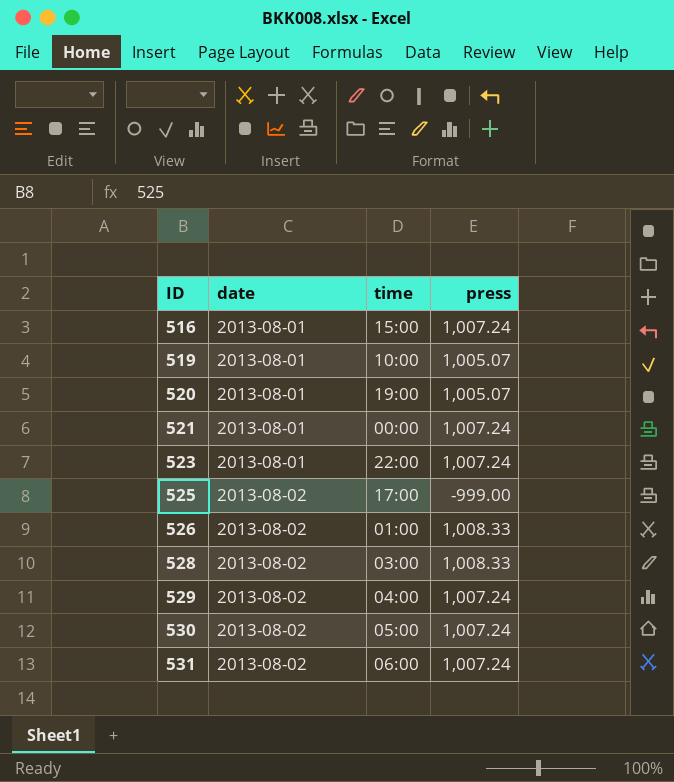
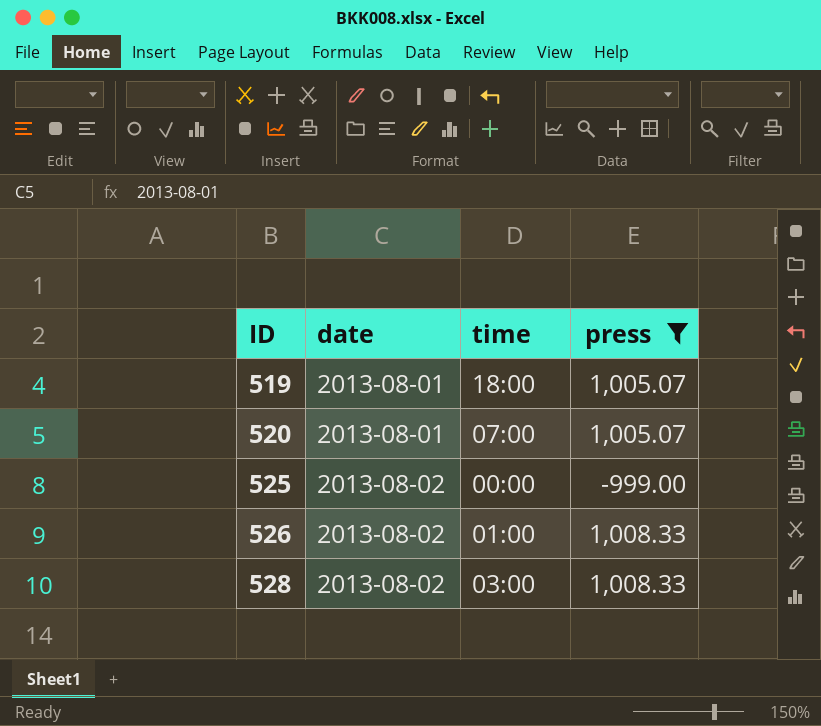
filter: none -> press != 1,007.24
519 | time: 10:00 -> 18:00
520 | time: 19:00 -> 07:00
525 | time: 17:00 -> 00:00

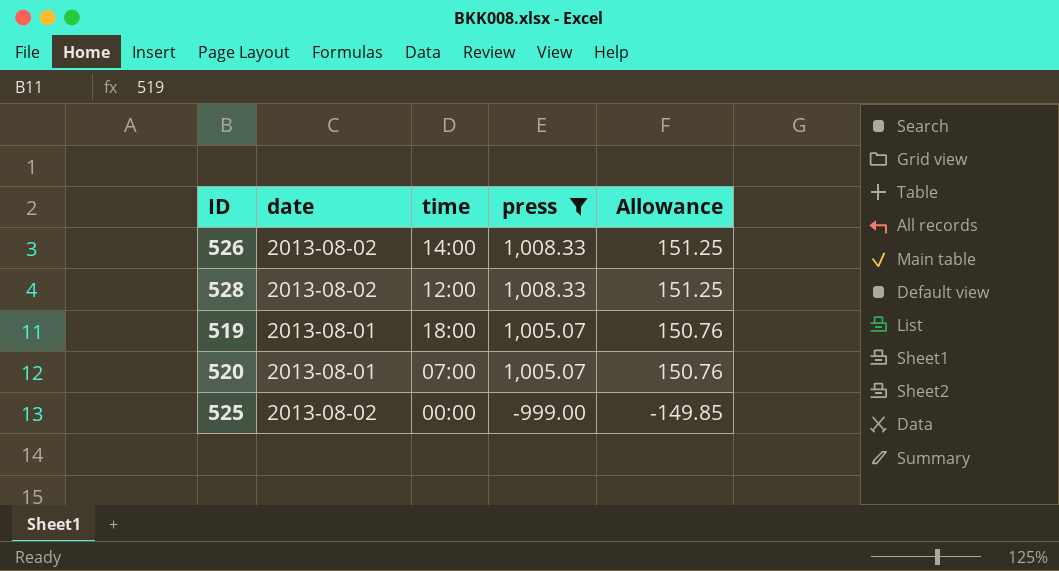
row order: ID ascending -> press descending
column Allowance | formula: none -> [press] * 0.15
526 | time: 01:00 -> 14:00
528 | time: 03:00 -> 12:00

